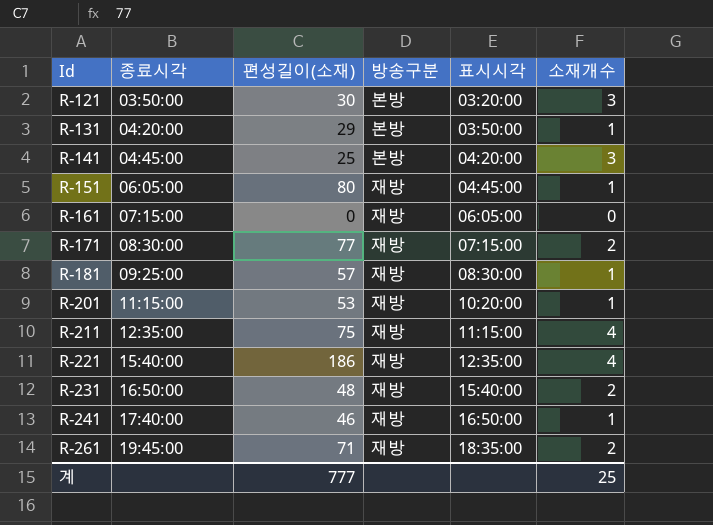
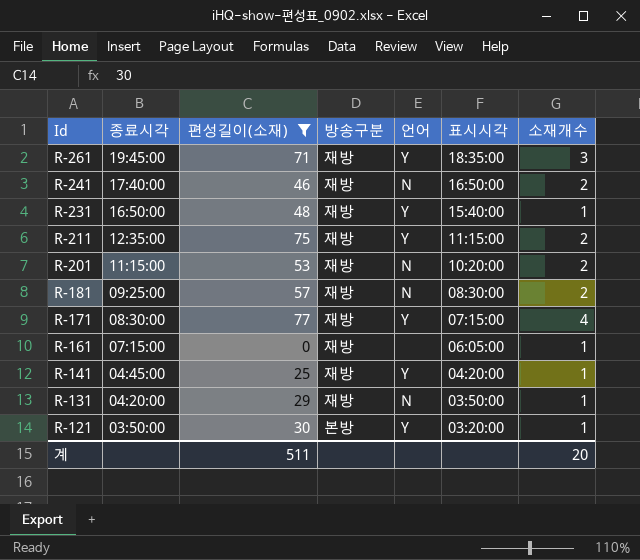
filter: none -> 편성길이(소재) <= 77
row order: Id ascending -> Id descending
column 언어 | position: none -> 5
R-261 | 소재개수: 2 -> 3
R-241 | 소재개수: 1 -> 2
R-231 | 소재개수: 2 -> 1
R-211 | 소재개수: 4 -> 2
R-201 | 소재개수: 1 -> 2
R-181 | 소재개수: 1 -> 2
R-171 | 소재개수: 2 -> 4
R-161 | 소재개수: 0 -> 1
R-141 | 방송구분: 본방 -> 재방
R-141 | 소재개수: 3 -> 1
R-131 | 방송구분: 본방 -> 재방
R-121 | 소재개수: 3 -> 1
계 | 편성길이(소재): 777 -> 511
계 | 소재개수: 25 -> 20

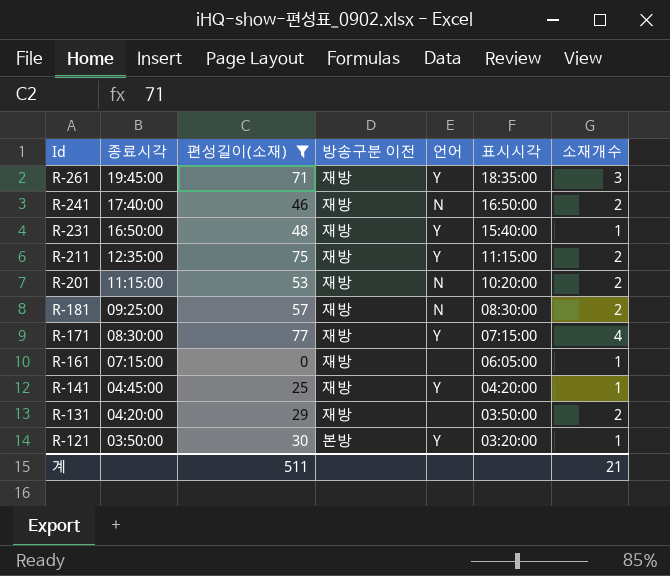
column name: 방송구분 -> 방송구분 이전
R-131 | 언어: N -> none
R-131 | 소재개수: 1 -> 2
계 | 소재개수: 20 -> 21

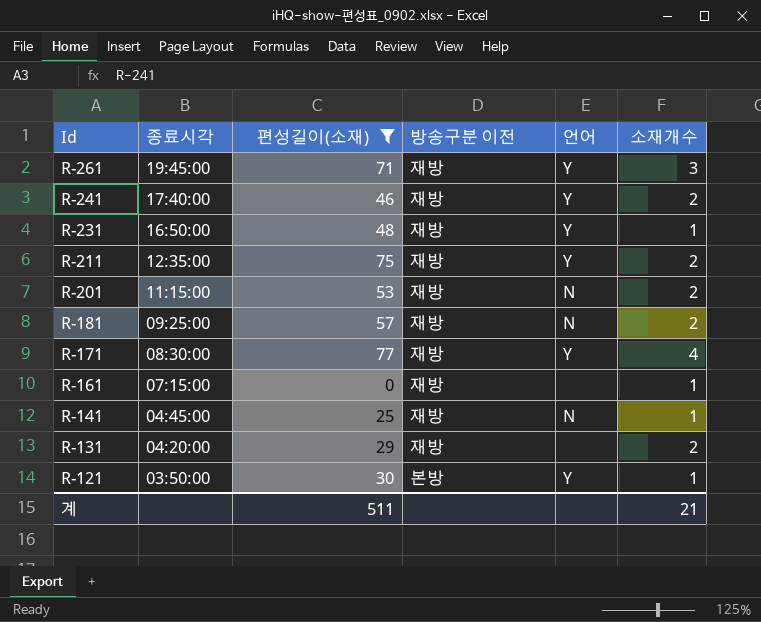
column 표시시각 | position: 6 -> none
R-241 | 언어: N -> Y
R-141 | 언어: Y -> N

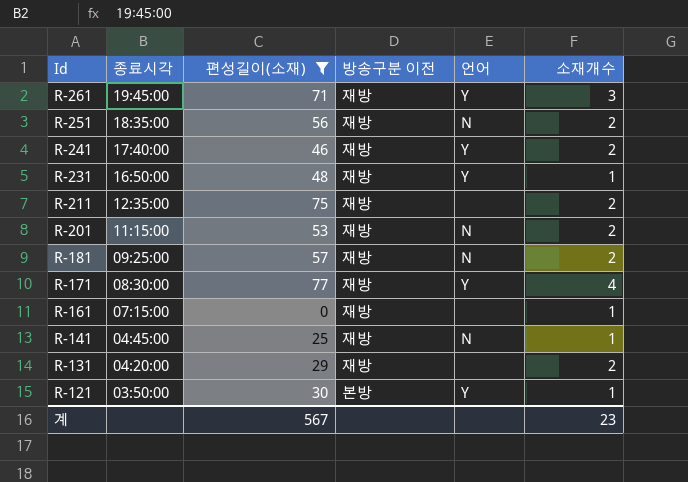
row R-251: none -> 18:35:00 | 56 | 재방 | N | 2
R-211 | 언어: Y -> none
계 | 편성길이(소재): 511 -> 567
계 | 소재개수: 21 -> 23

